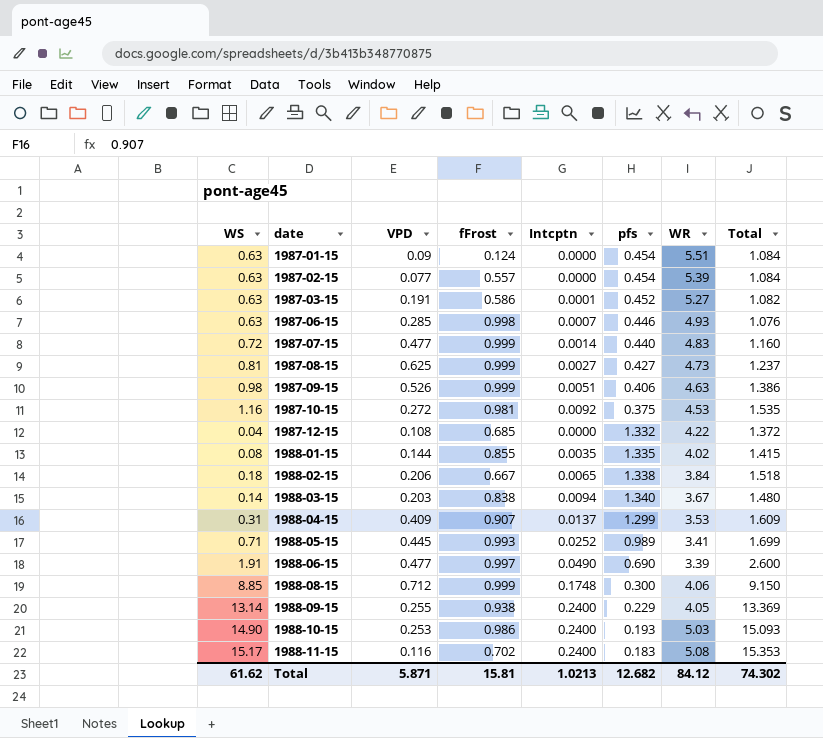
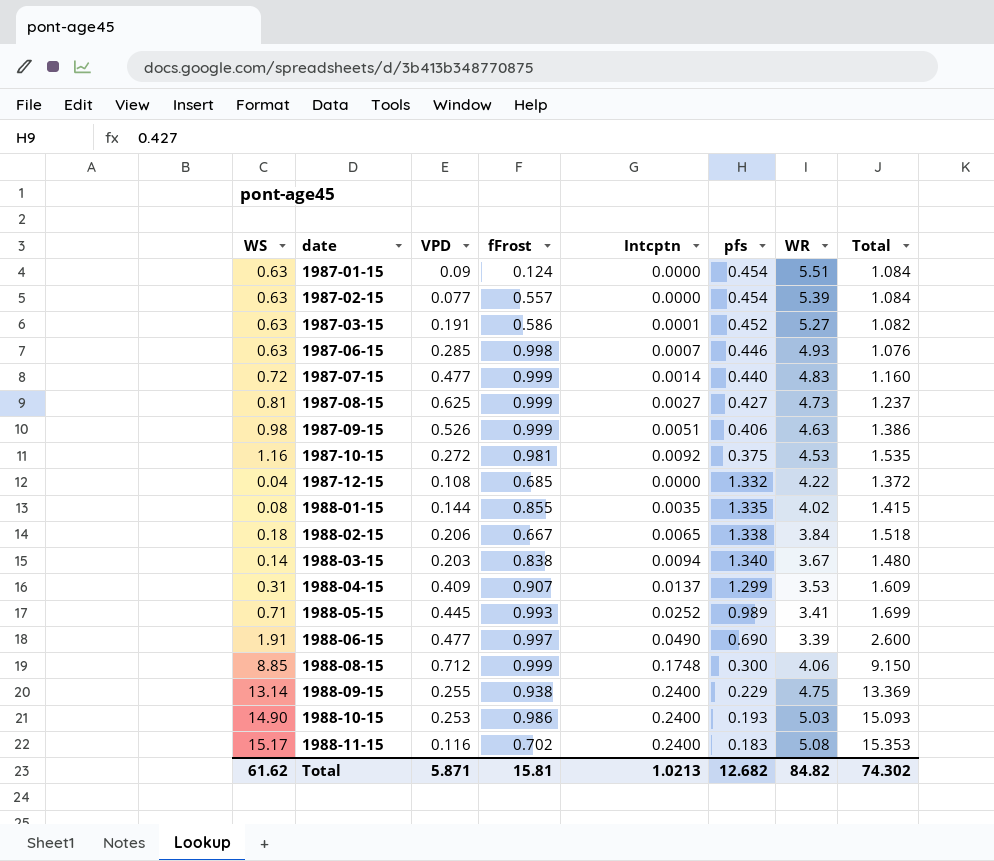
1988-09-15 | WR: 4.05 -> 4.75
Total | WR: 84.12 -> 84.82

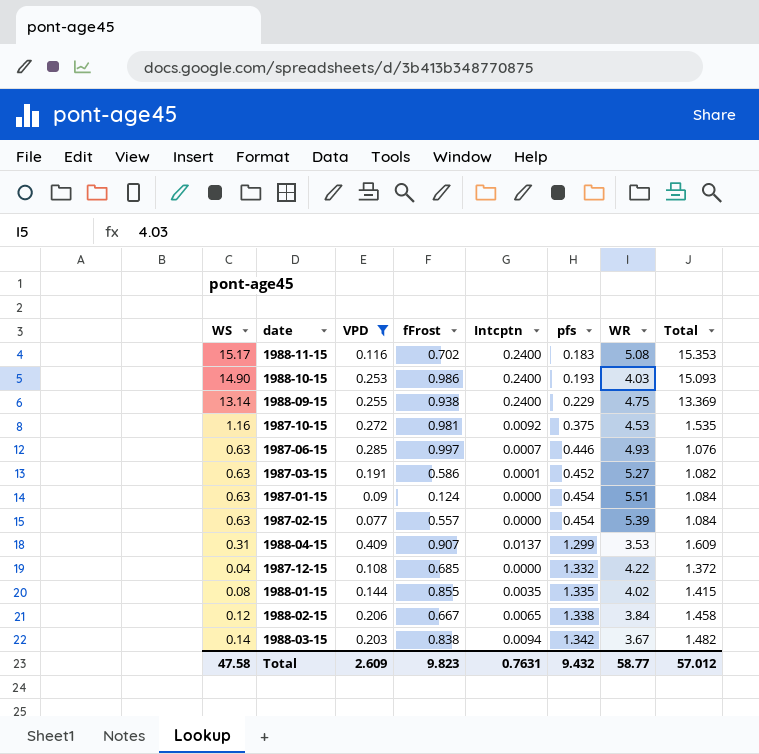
filter: none -> VPD <= 0.409
row order: date ascending -> pfs ascending
1988-10-15 | WR: 5.03 -> 4.03
1987-06-15 | fFrost: 0.998 -> 0.997
1988-02-15 | WS: 0.18 -> 0.12
1988-02-15 | Total: 1.518 -> 1.458
1988-03-15 | pfs: 1.340 -> 1.342
1988-03-15 | Total: 1.480 -> 1.482
Total | WS: 61.62 -> 47.58
Total | VPD: 5.871 -> 2.609
Total | fFrost: 15.81 -> 9.823
Total | Intcptn: 1.0213 -> 0.7631
Total | pfs: 12.682 -> 9.432
Total | WR: 84.82 -> 58.77
Total | Total: 74.302 -> 57.012

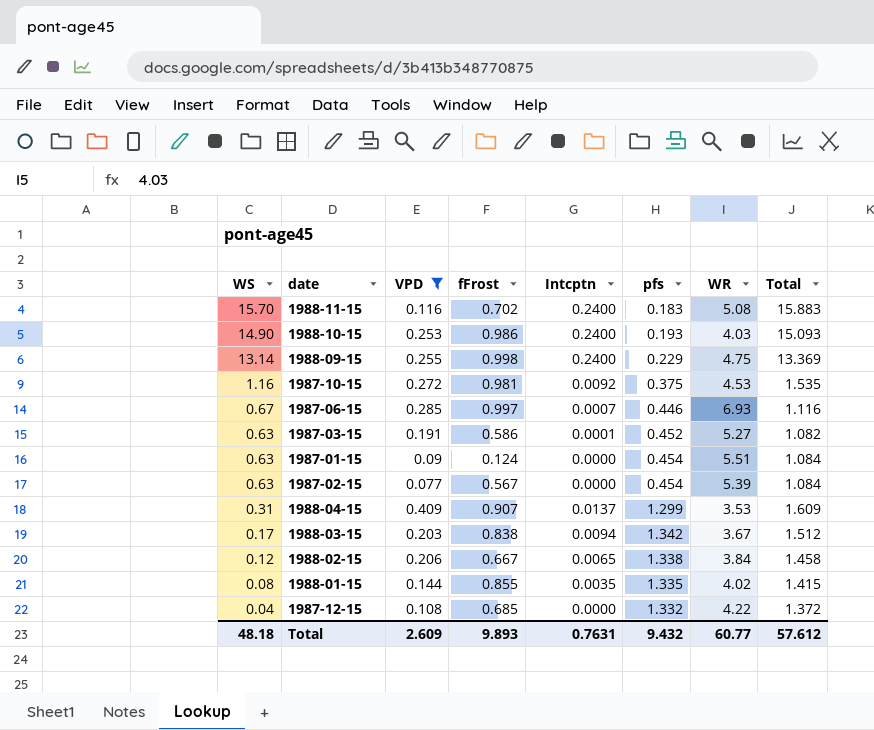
row order: pfs ascending -> WS descending
1988-11-15 | WS: 15.17 -> 15.70
1988-11-15 | Total: 15.353 -> 15.883
1988-09-15 | fFrost: 0.938 -> 0.998
1987-06-15 | WS: 0.63 -> 0.67
1987-06-15 | WR: 4.93 -> 6.93
1987-06-15 | Total: 1.076 -> 1.116
1987-02-15 | fFrost: 0.557 -> 0.567
1988-03-15 | WS: 0.14 -> 0.17
1988-03-15 | Total: 1.482 -> 1.512
Total | WS: 47.58 -> 48.18
Total | fFrost: 9.823 -> 9.893
Total | WR: 58.77 -> 60.77
Total | Total: 57.012 -> 57.612

